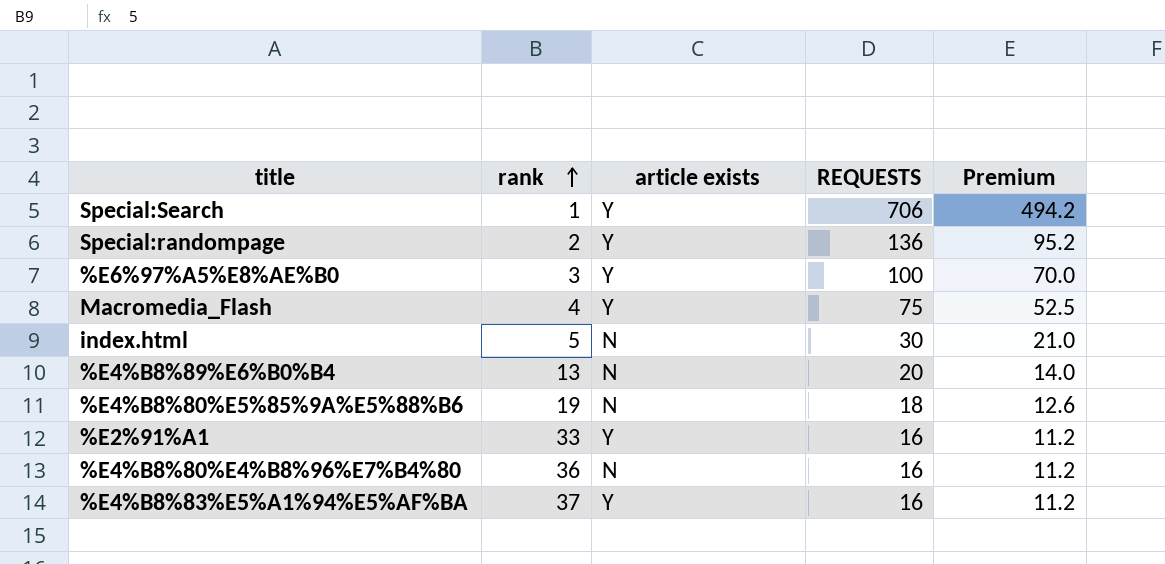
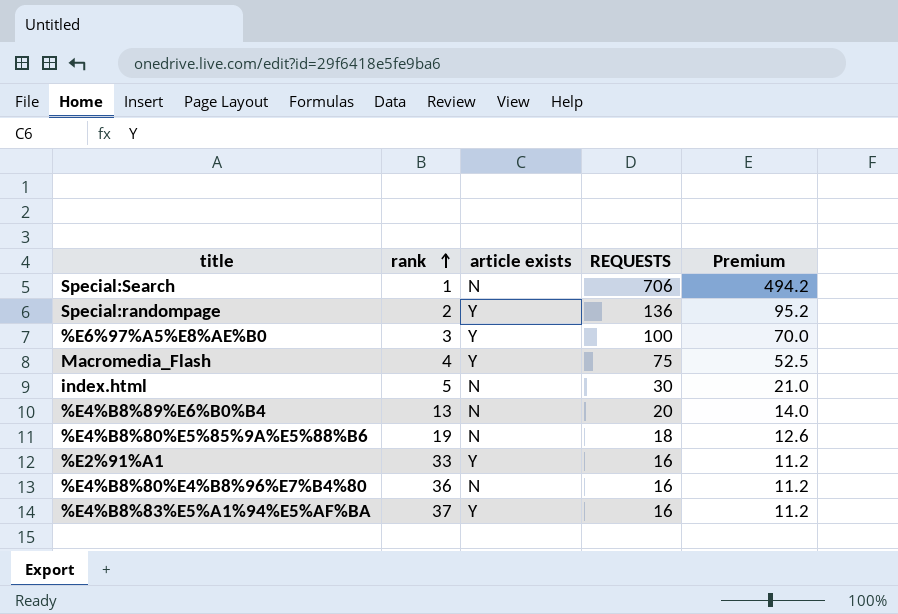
Special:Search | article exists: Y -> N

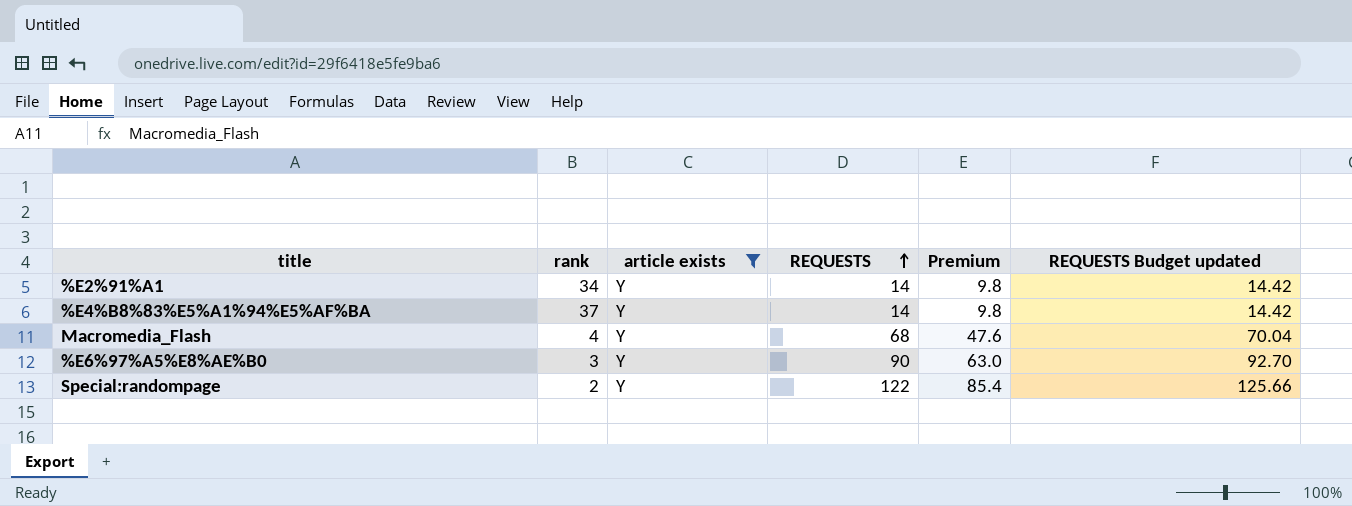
filter: none -> article exists = Y
row order: rank ascending -> REQUESTS ascending
column REQUESTS Budget updated | formula: none -> [REQUESTS] * 1.03
%E2%91%A1 | rank: 33 -> 34
%E2%91%A1 | REQUESTS: 16 -> 14
%E2%91%A1 | Premium: 11.2 -> 9.8
%E4%B8%83%E5%A1%94%E5%AF%BA | REQUESTS: 16 -> 14
%E4%B8%83%E5%A1%94%E5%AF%BA | Premium: 11.2 -> 9.8
Macromedia_Flash | REQUESTS: 75 -> 68
Macromedia_Flash | Premium: 52.5 -> 47.6
%E6%97%A5%E8%AE%B0 | REQUESTS: 100 -> 90
%E6%97%A5%E8%AE%B0 | Premium: 70.0 -> 63.0
Special:randompage | REQUESTS: 136 -> 122
Special:randompage | Premium: 95.2 -> 85.4

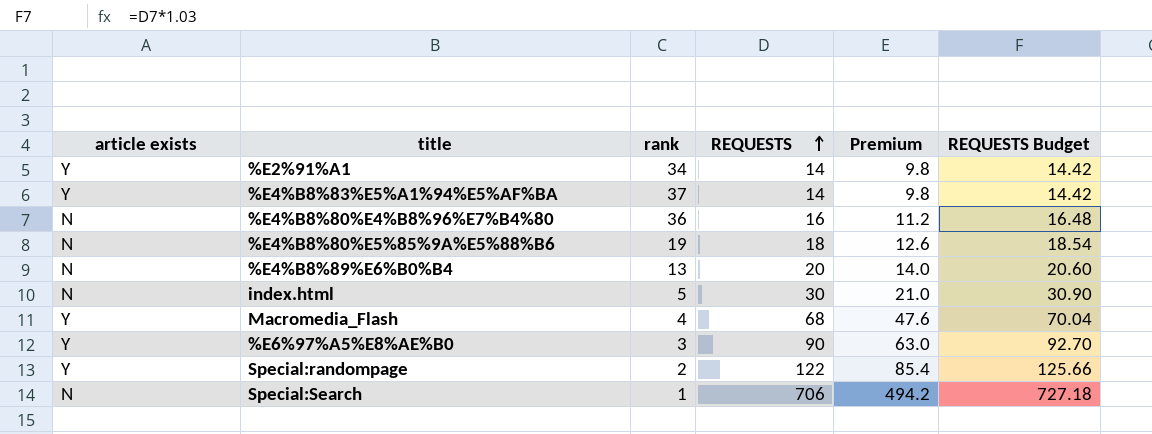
filter: article exists = Y -> none
column article exists | position: 3 -> 1
column name: REQUESTS Budget updated -> REQUESTS Budget

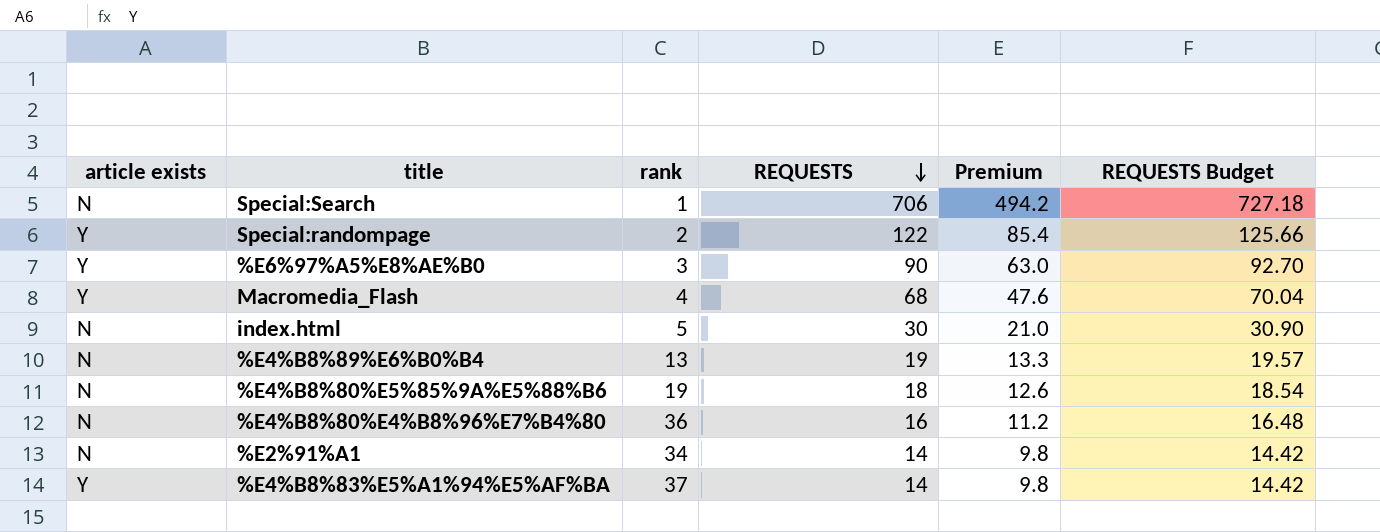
row order: REQUESTS ascending -> REQUESTS descending
%E4%B8%89%E6%B0%B4 | REQUESTS: 20 -> 19
%E4%B8%89%E6%B0%B4 | Premium: 14.0 -> 13.3
%E4%B8%89%E6%B0%B4 | REQUESTS Budget: 20.60 -> 19.57
%E2%91%A1 | article exists: Y -> N

